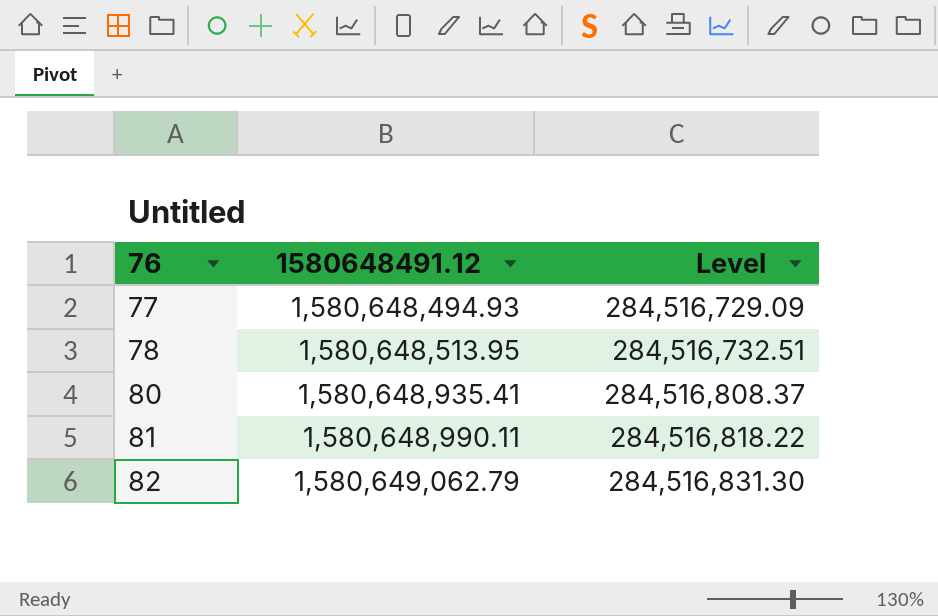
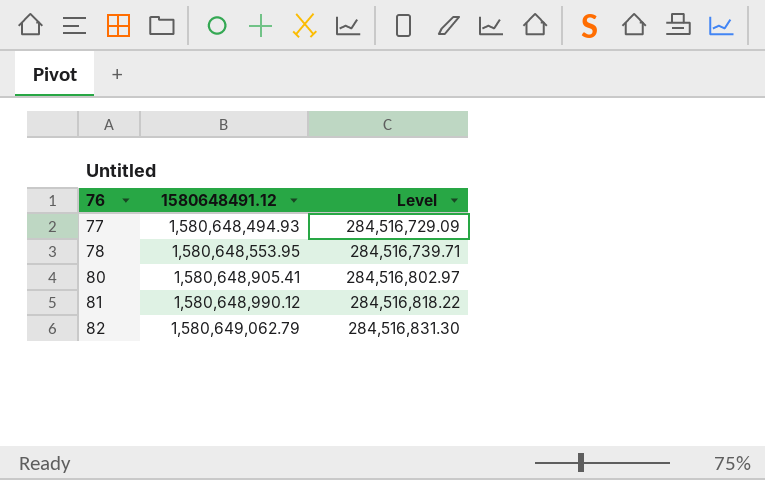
78 | 1580648491.12: 1,580,648,513.95 -> 1,580,648,553.95
78 | Level: 284,516,732.51 -> 284,516,739.71
80 | 1580648491.12: 1,580,648,935.41 -> 1,580,648,905.41
80 | Level: 284,516,808.37 -> 284,516,802.97
81 | 1580648491.12: 1,580,648,990.11 -> 1,580,648,990.12

